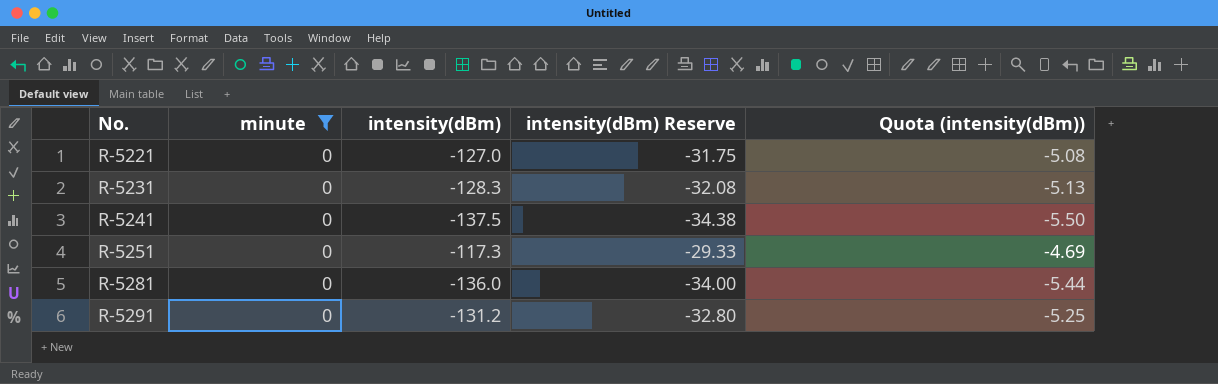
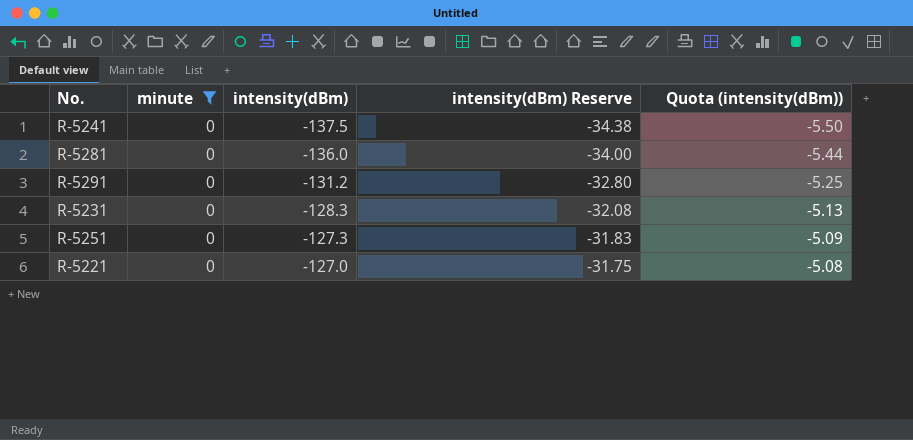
row order: No. ascending -> intensity(dBm) ascending
R-5251 | intensity(dBm): -117.3 -> -127.3
R-5251 | intensity(dBm) Reserve: -29.33 -> -31.83
R-5251 | Quota (intensity(dBm)): -4.69 -> -5.09

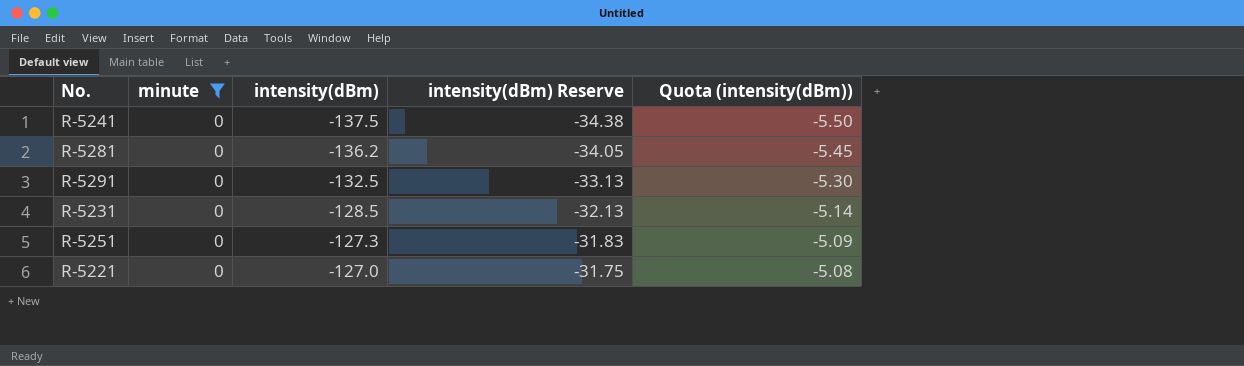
R-5281 | intensity(dBm): -136.0 -> -136.2
R-5281 | intensity(dBm) Reserve: -34.00 -> -34.05
R-5281 | Quota (intensity(dBm)): -5.44 -> -5.45
R-5291 | intensity(dBm): -131.2 -> -132.5
R-5291 | intensity(dBm) Reserve: -32.80 -> -33.13
R-5291 | Quota (intensity(dBm)): -5.25 -> -5.30
R-5231 | intensity(dBm): -128.3 -> -128.5
R-5231 | intensity(dBm) Reserve: -32.08 -> -32.13
R-5231 | Quota (intensity(dBm)): -5.13 -> -5.14

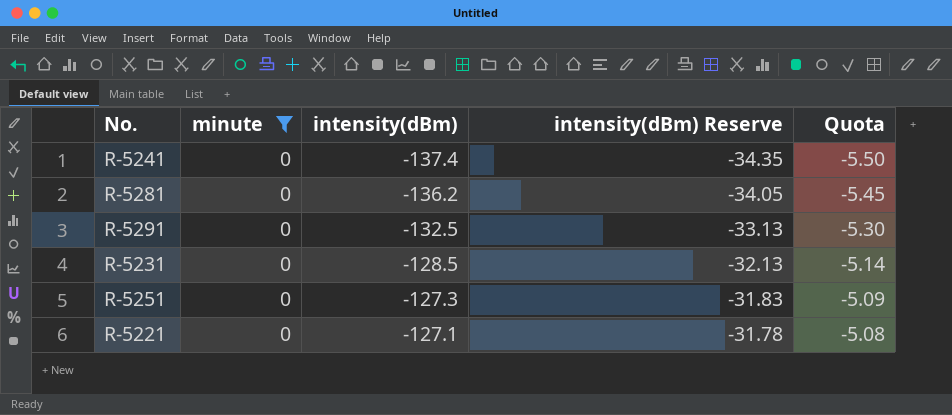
column name: Quota (intensity(dBm)) -> Quota
R-5241 | intensity(dBm): -137.5 -> -137.4
R-5241 | intensity(dBm) Reserve: -34.38 -> -34.35
R-5221 | intensity(dBm): -127.0 -> -127.1
R-5221 | intensity(dBm) Reserve: -31.75 -> -31.78

